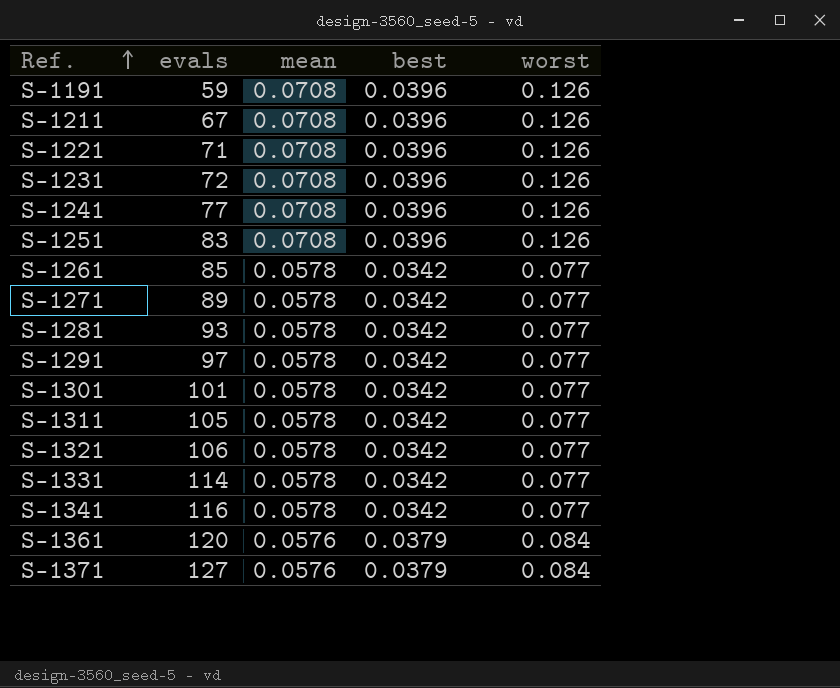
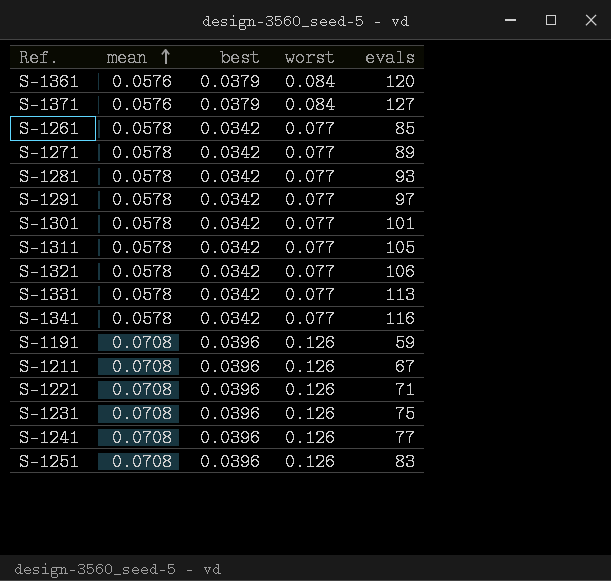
row order: Ref. ascending -> mean ascending
column evals | position: 2 -> 5
S-1331 | evals: 114 -> 113
S-1231 | evals: 72 -> 75

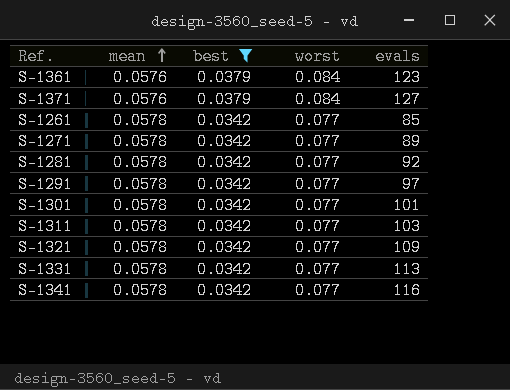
filter: none -> best != 0.0396
S-1361 | evals: 120 -> 123
S-1281 | evals: 93 -> 92
S-1311 | evals: 105 -> 103
S-1321 | evals: 106 -> 109

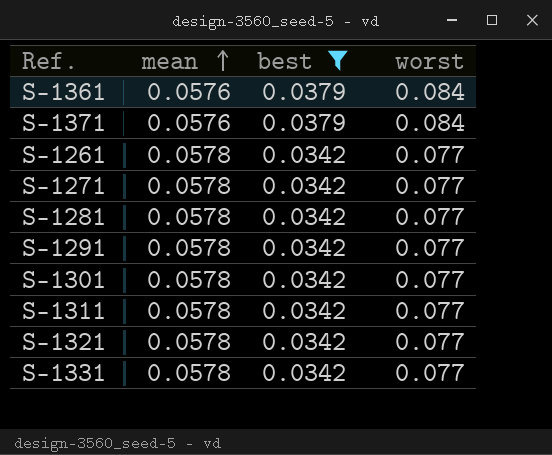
column evals | position: 5 -> none
row S-1341: 0.0578 | 0.0342 | 0.077 | 116 -> none

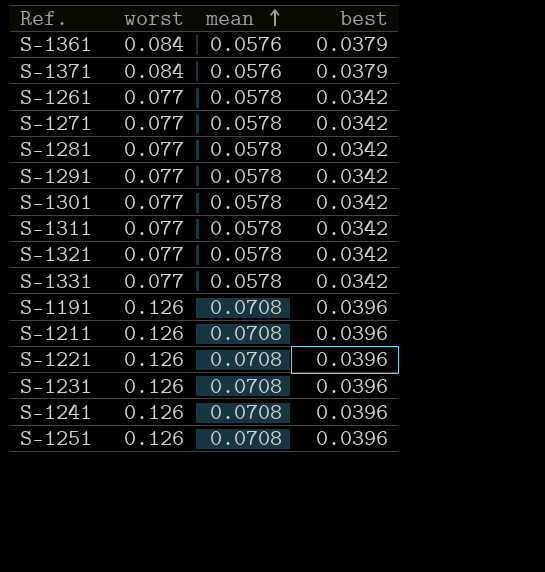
filter: best != 0.0396 -> none
column worst | position: 4 -> 2

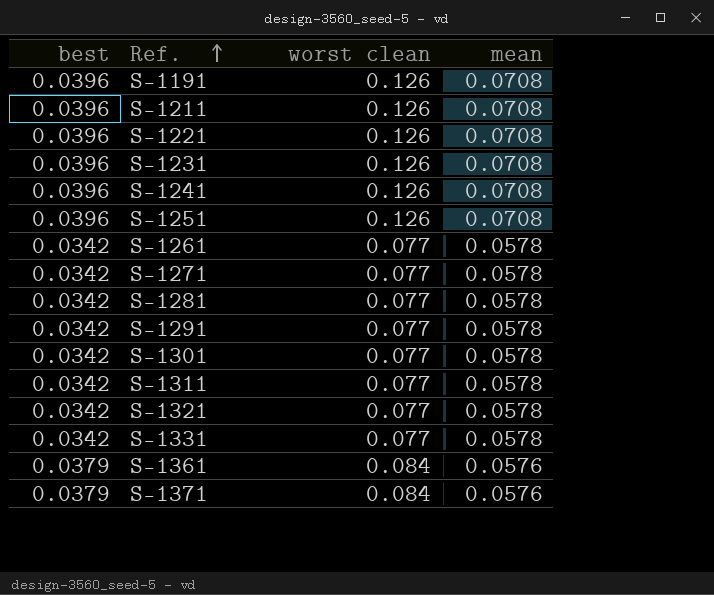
row order: mean ascending -> Ref. ascending
column best | position: 4 -> 1
column name: worst -> worst clean

